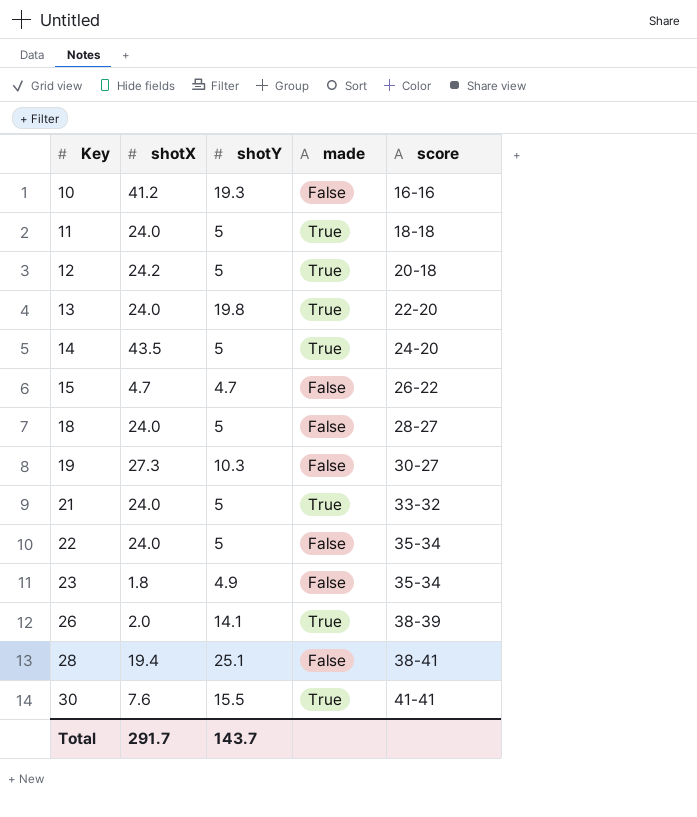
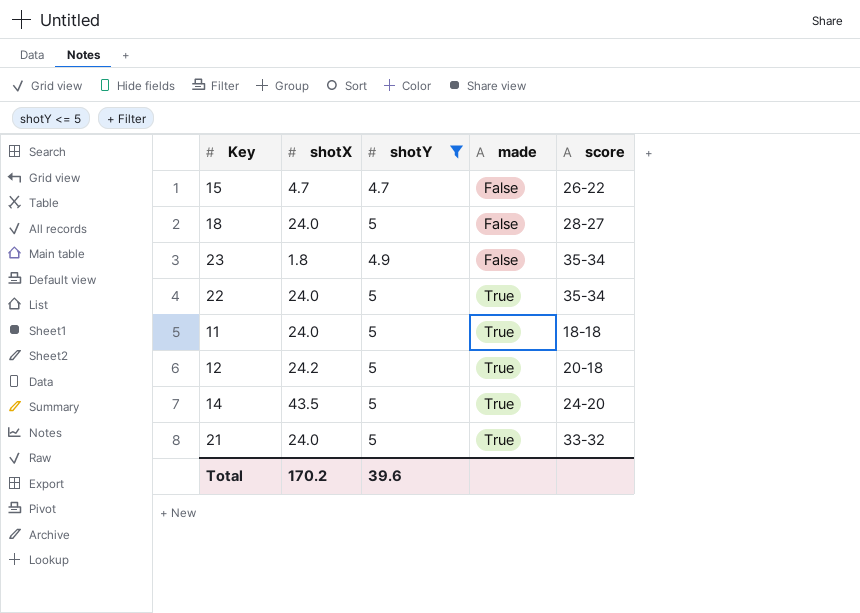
filter: none -> shotY <= 5
row order: Key ascending -> made ascending
22 | made: False -> True
Total | shotX: 291.7 -> 170.2
Total | shotY: 143.7 -> 39.6

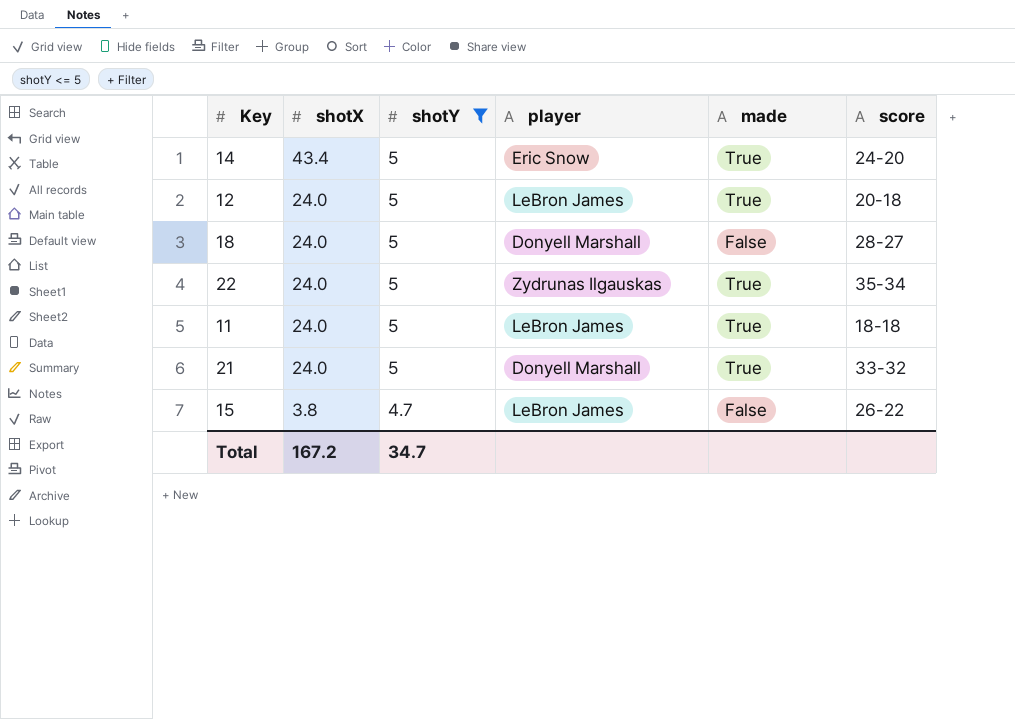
row order: made ascending -> shotX descending
column player | position: none -> 4
row 23: 1.8 | 4.9 | False | 35-34 -> none
14 | shotX: 43.5 -> 43.4
12 | shotX: 24.2 -> 24.0
15 | shotX: 4.7 -> 3.8
Total | shotX: 170.2 -> 167.2
Total | shotY: 39.6 -> 34.7

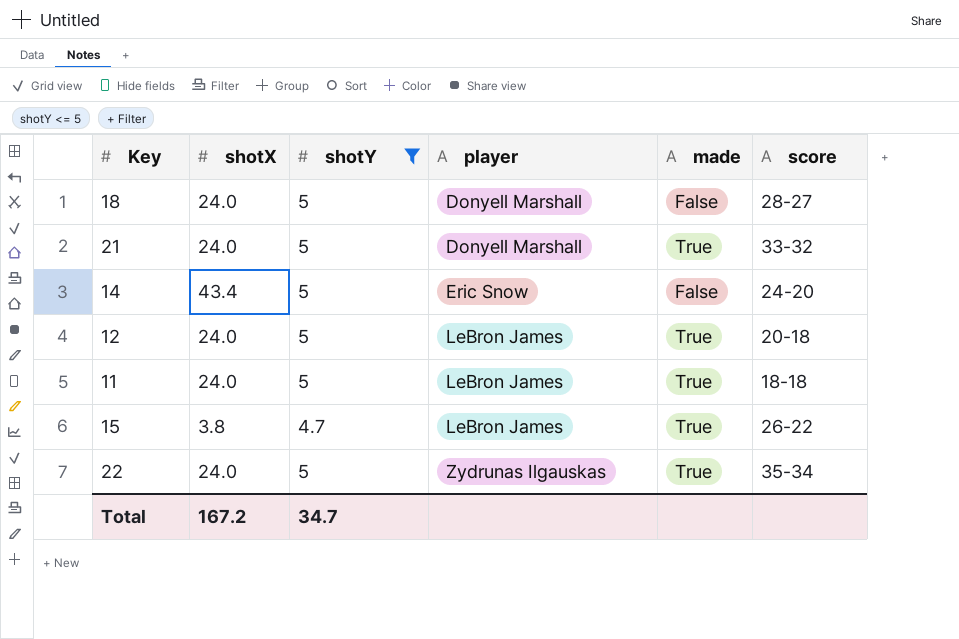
row order: shotX descending -> player ascending
14 | made: True -> False
15 | made: False -> True

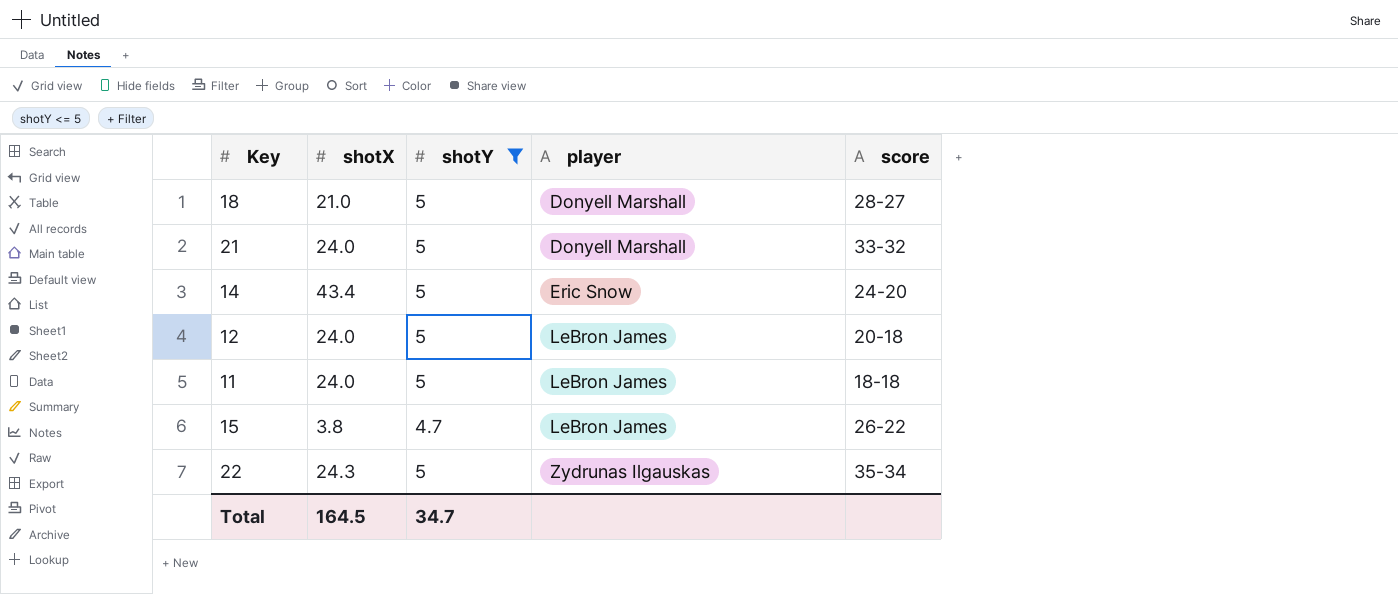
column made | position: 5 -> none
18 | shotX: 24.0 -> 21.0
22 | shotX: 24.0 -> 24.3
Total | shotX: 167.2 -> 164.5

